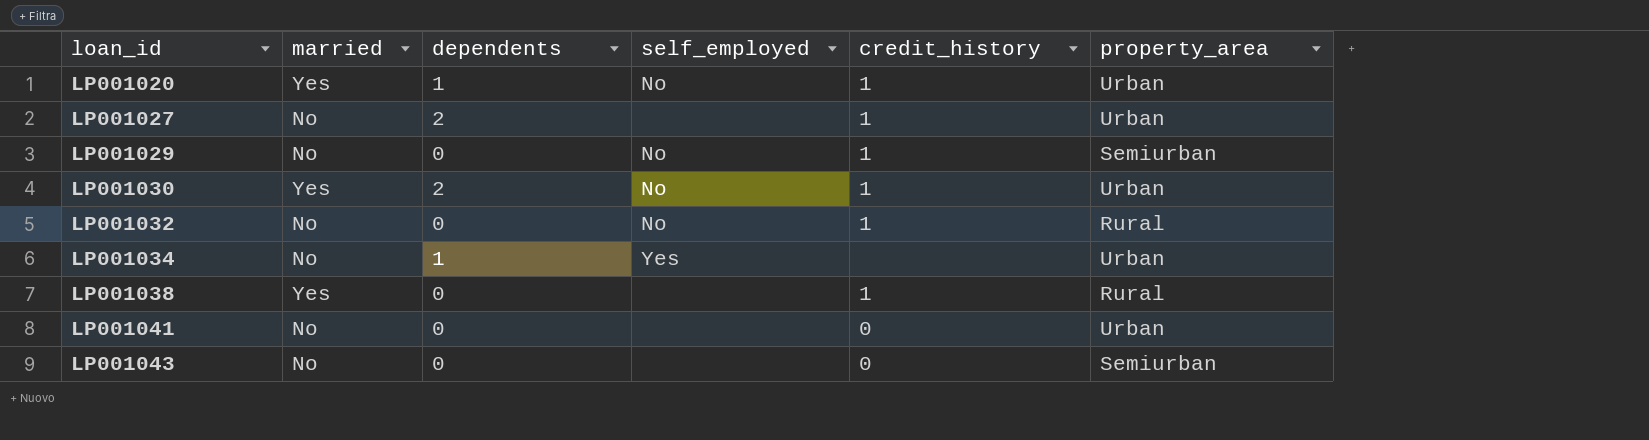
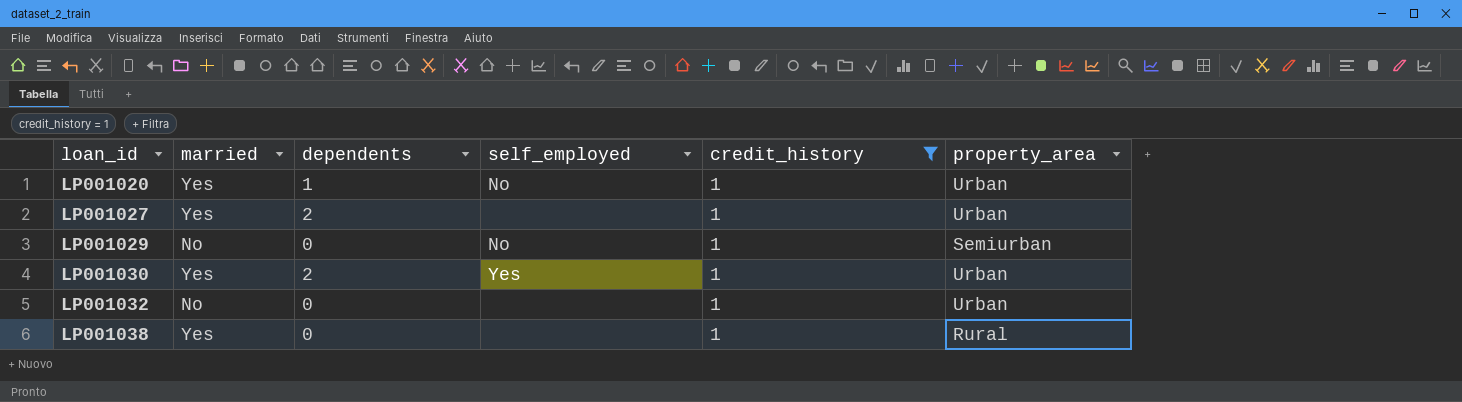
filter: none -> credit_history = 1
LP001027 | married: No -> Yes
LP001030 | self_employed: No -> Yes
LP001032 | self_employed: No -> none
LP001032 | property_area: Rural -> Urban

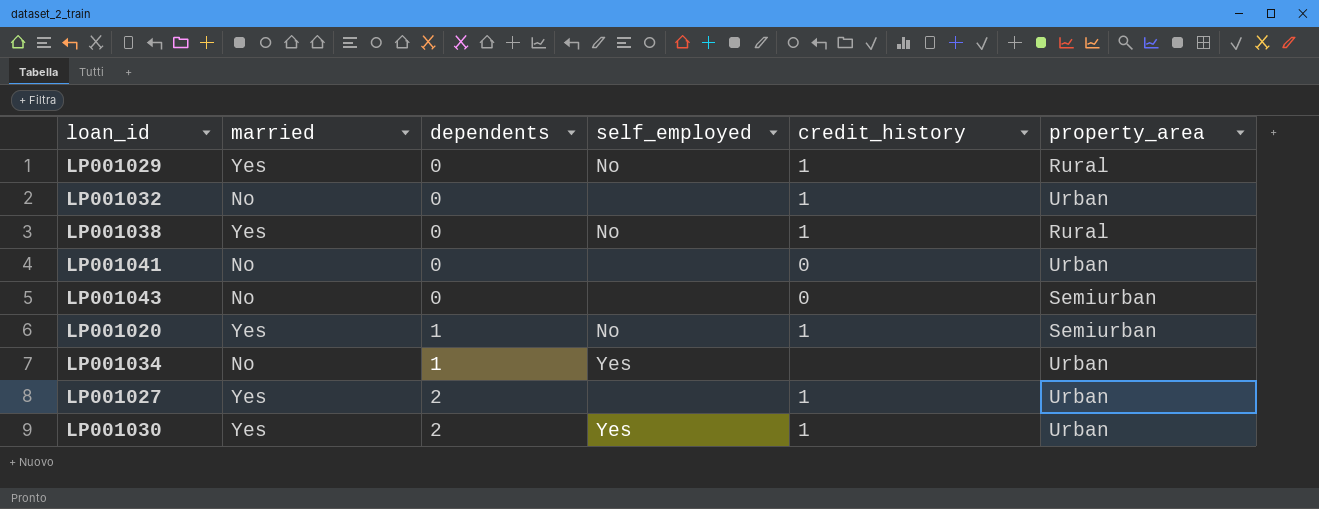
filter: credit_history = 1 -> none
row order: loan_id ascending -> dependents ascending
LP001029 | married: No -> Yes
LP001029 | property_area: Semiurban -> Rural
LP001038 | self_employed: none -> No
LP001020 | property_area: Urban -> Semiurban

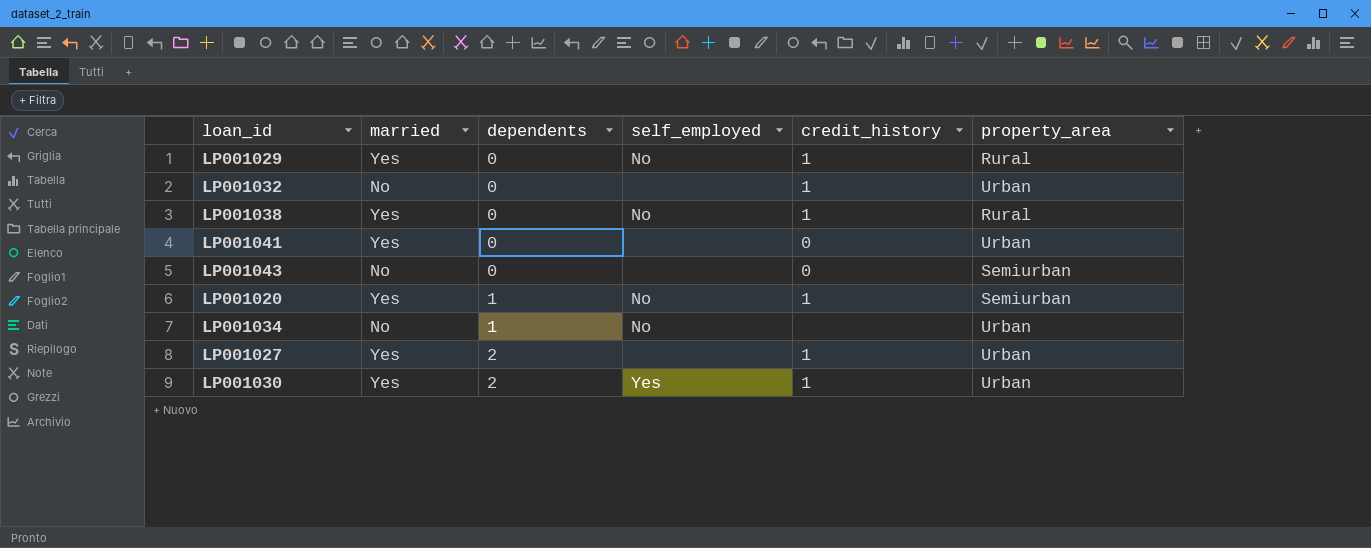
LP001041 | married: No -> Yes
LP001034 | self_employed: Yes -> No

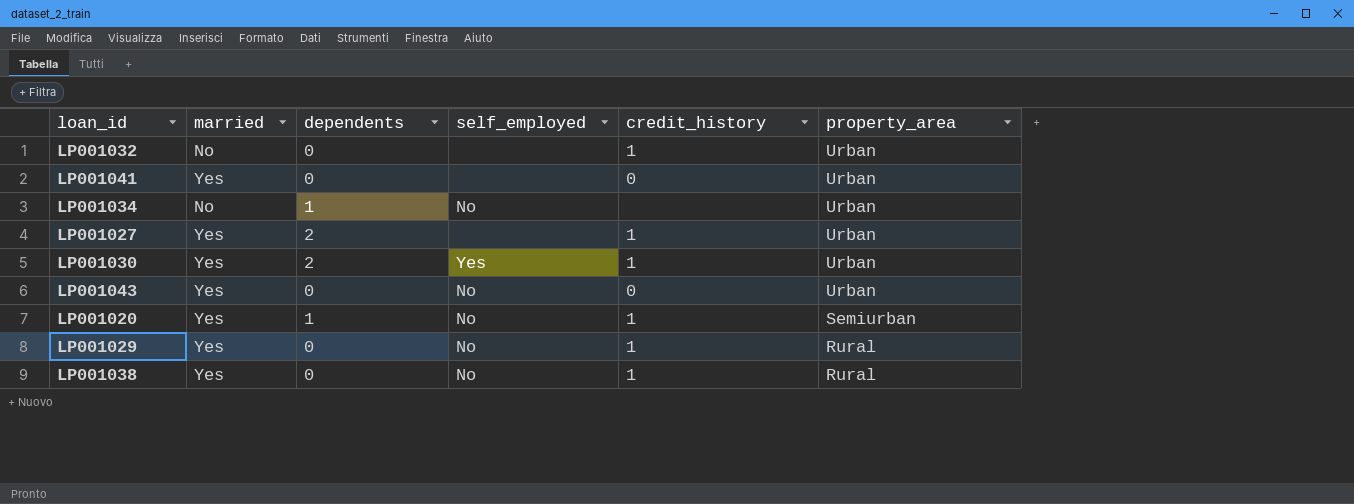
row order: dependents ascending -> property_area descending
LP001043 | married: No -> Yes
LP001043 | self_employed: none -> No
LP001043 | property_area: Semiurban -> Urban

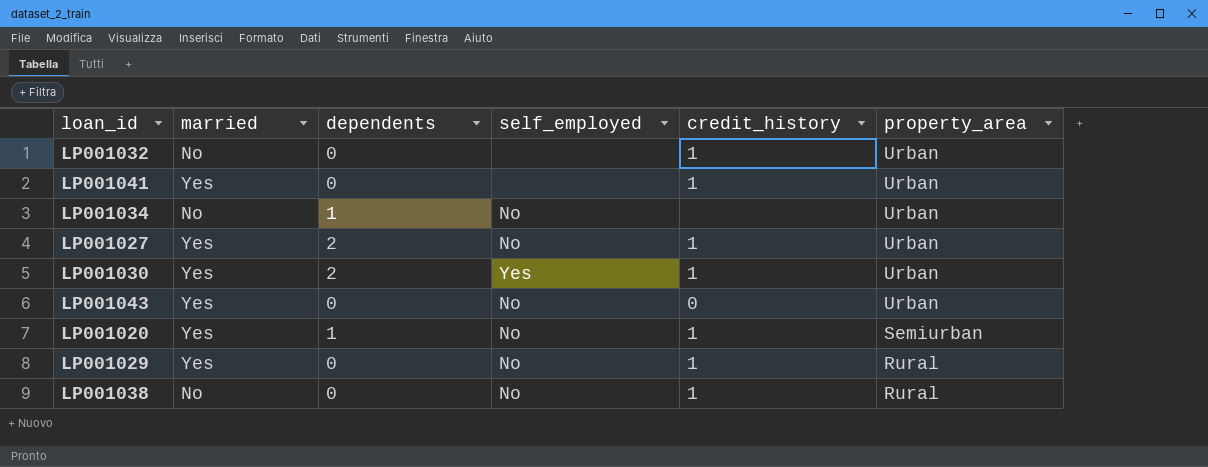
LP001041 | credit_history: 0 -> 1
LP001027 | self_employed: none -> No
LP001038 | married: Yes -> No

